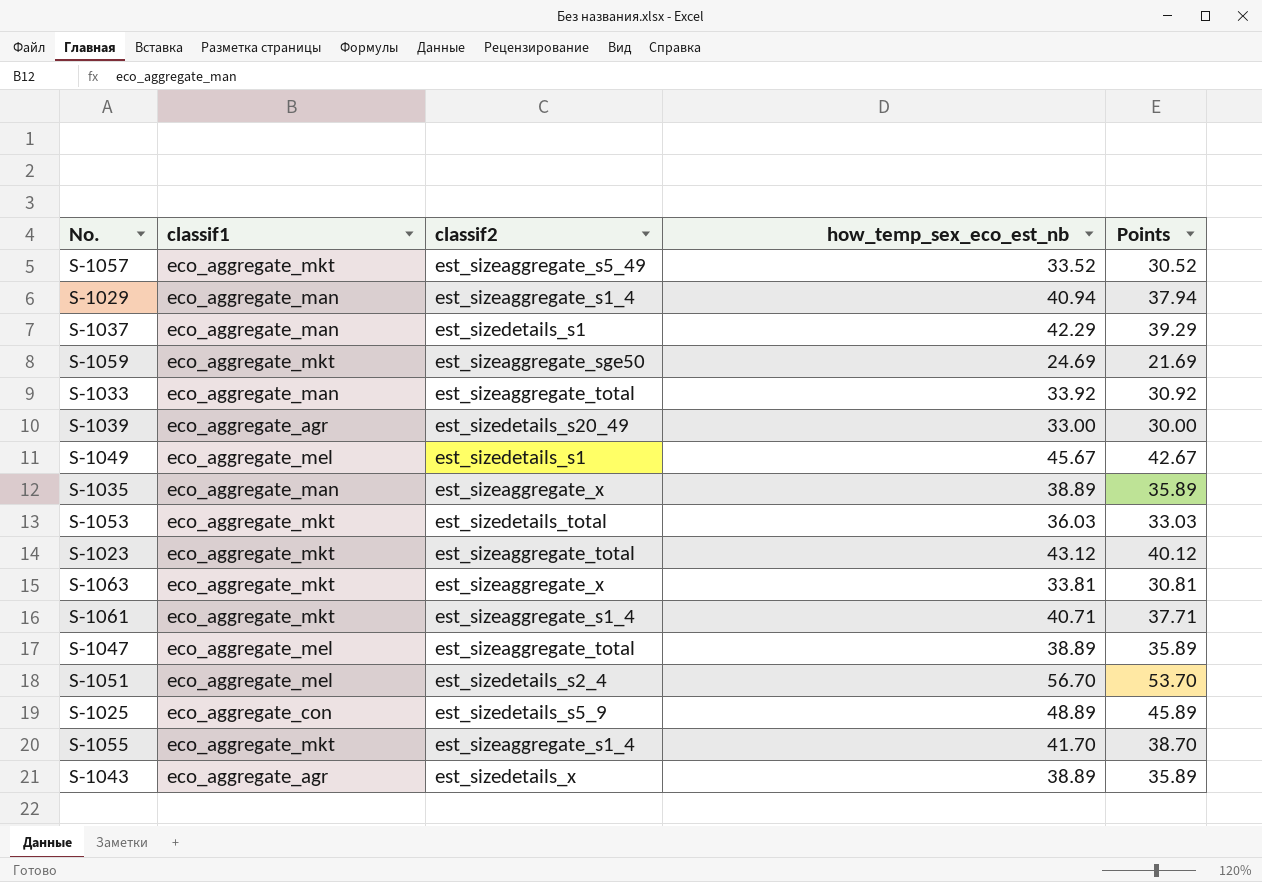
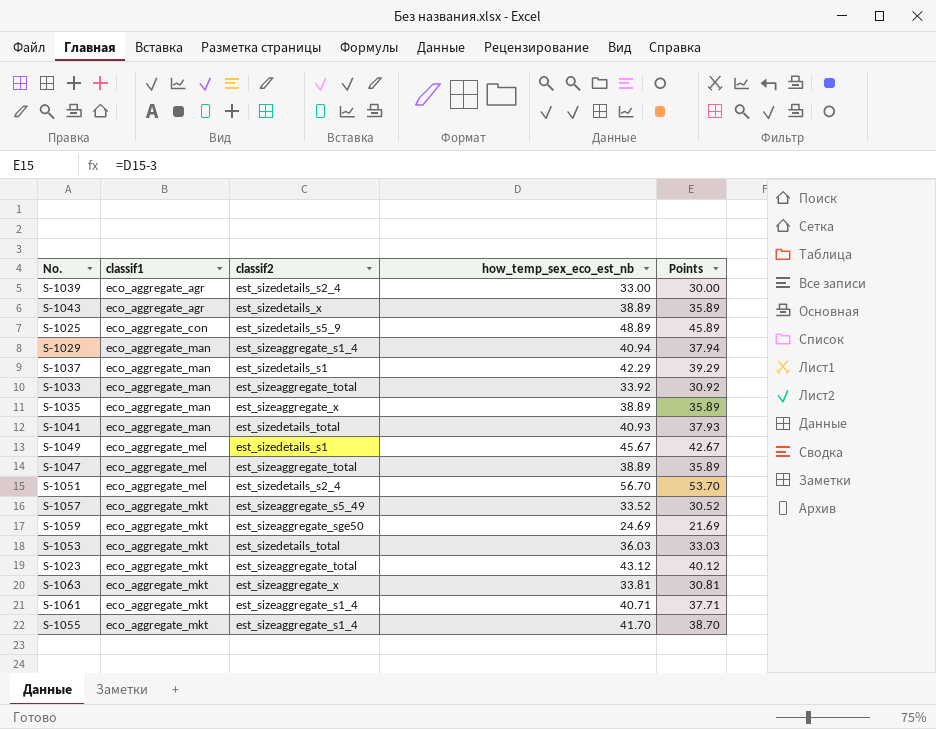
row order: none -> classif1 ascending
S-1039 | classif2: est_sizedetails_s20_49 -> est_sizedetails_s2_4
row S-1041: none -> eco_aggregate_man | est_sizedetails_total | 40.93 | 37.93

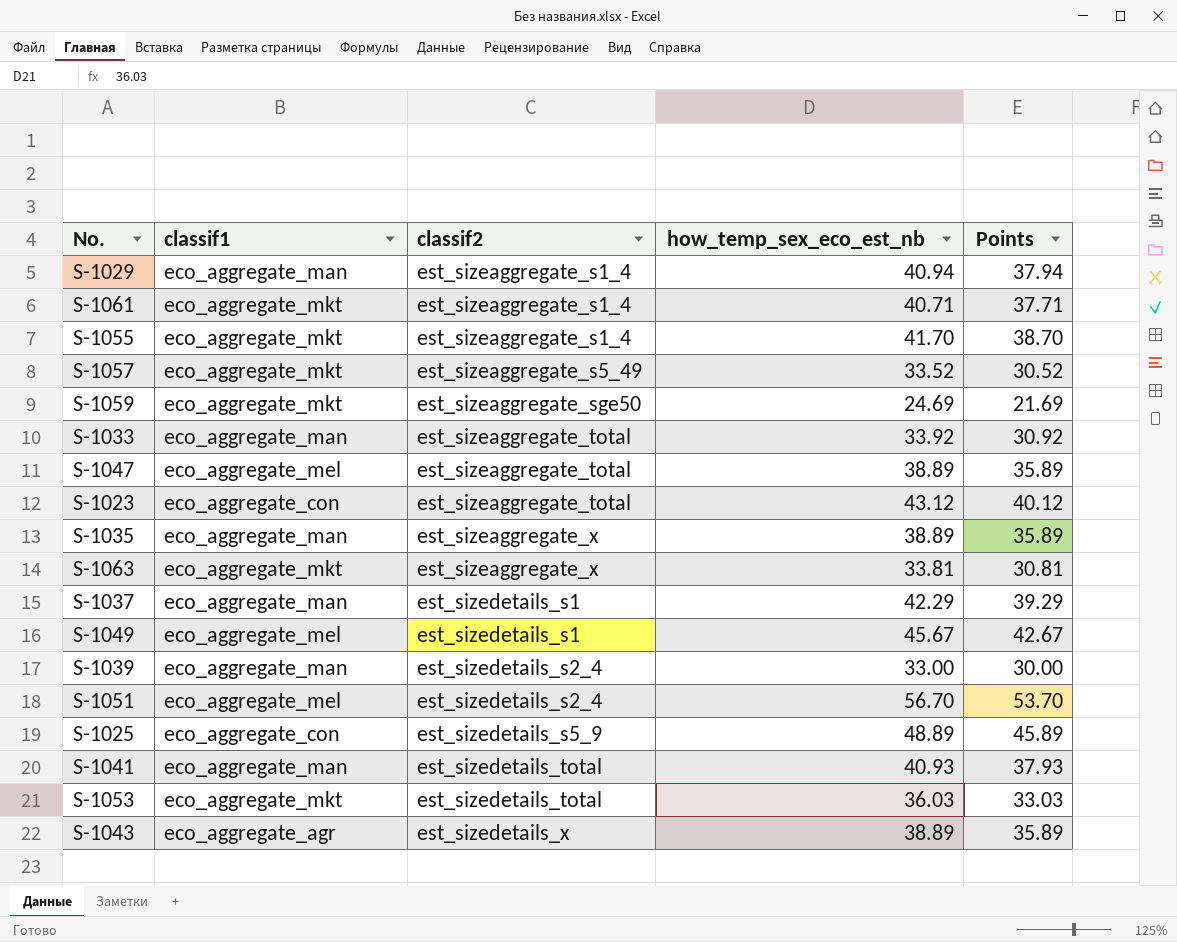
row order: classif1 ascending -> classif2 ascending
S-1023 | classif1: eco_aggregate_mkt -> eco_aggregate_con
S-1039 | classif1: eco_aggregate_agr -> eco_aggregate_man

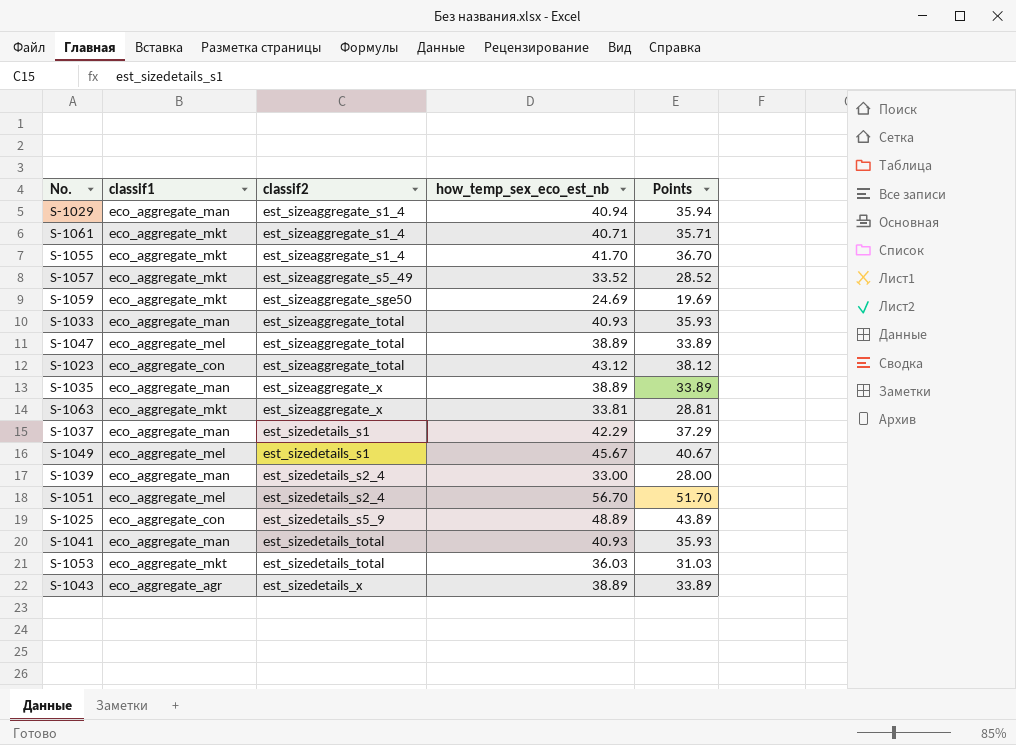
column Points | formula: [how_temp_sex_eco_est_nb] - 3 -> [how_temp_sex_eco_est_nb] - 5
S-1033 | how_temp_sex_eco_est_nb: 33.92 -> 40.93

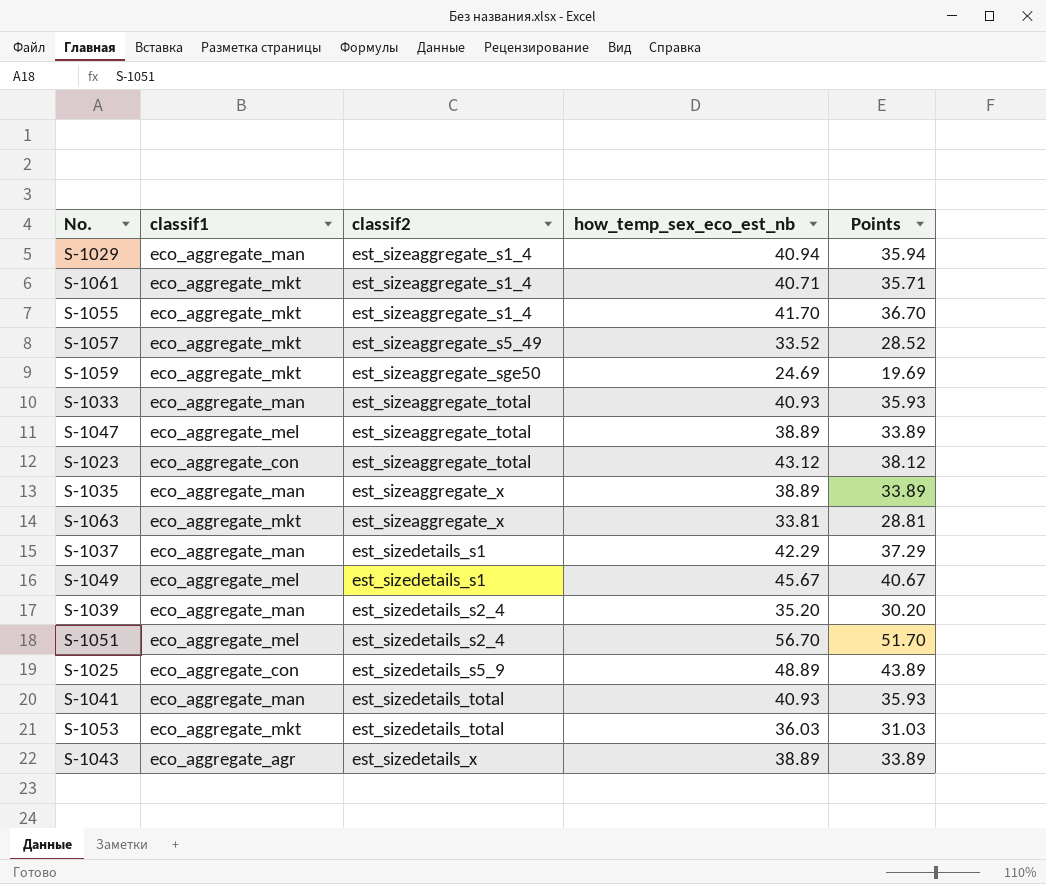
S-1039 | how_temp_sex_eco_est_nb: 33.00 -> 35.20
S-1039 | Points: 28.00 -> 30.20

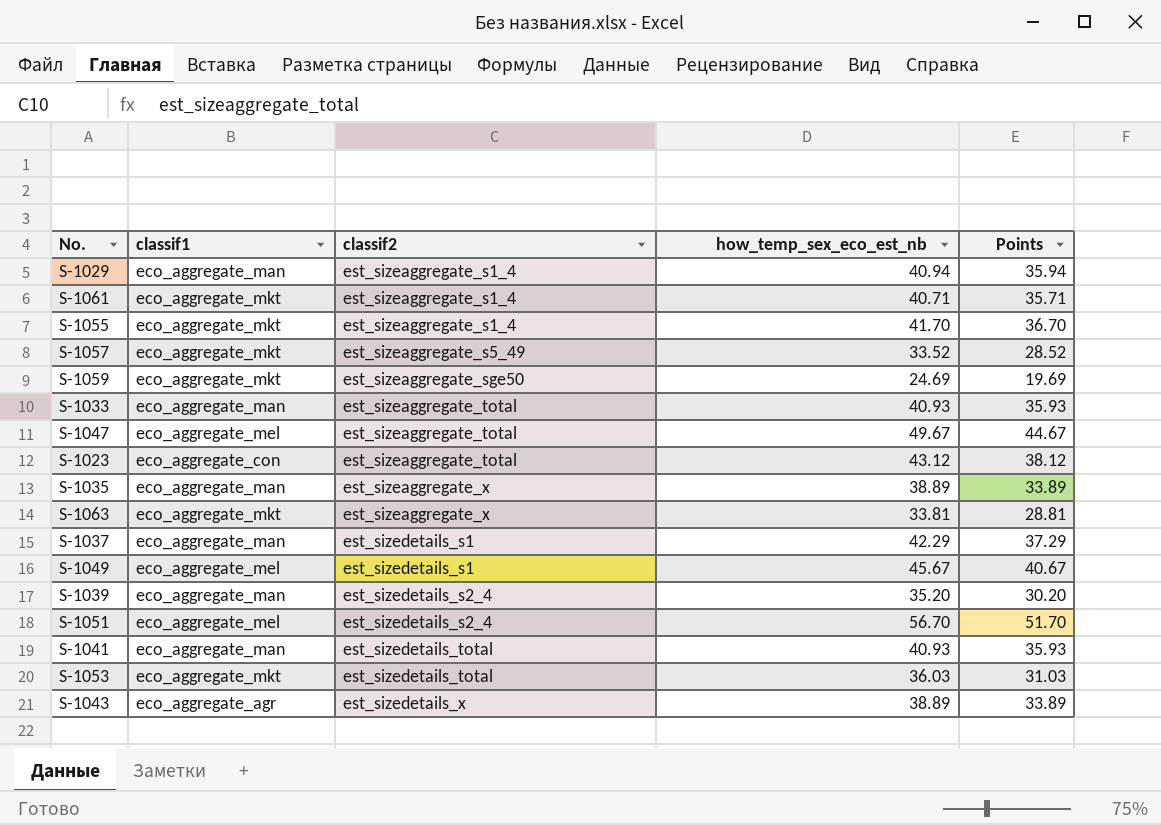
row S-1025: eco_aggregate_con | est_sizedetails_s5_9 | 48.89 | 43.89 -> none
S-1047 | how_temp_sex_eco_est_nb: 38.89 -> 49.67
S-1047 | Points: 33.89 -> 44.67

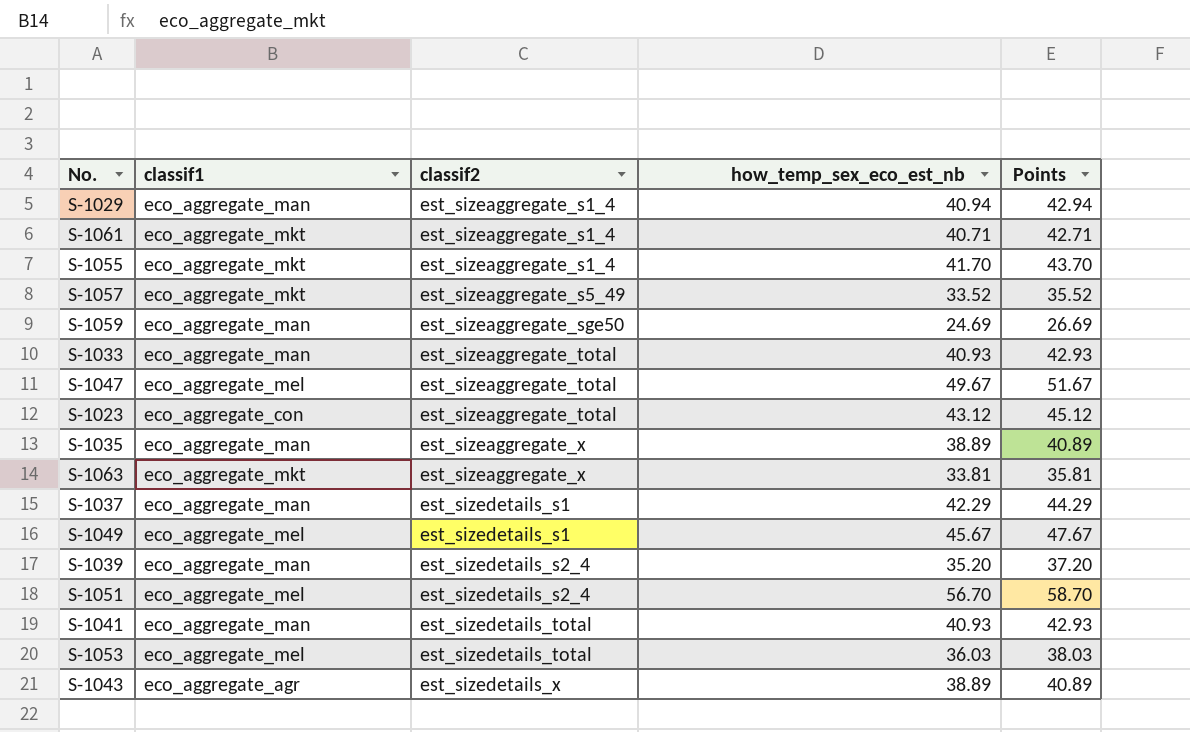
column Points | formula: [how_temp_sex_eco_est_nb] - 5 -> [how_temp_sex_eco_est_nb] + 2
S-1059 | classif1: eco_aggregate_mkt -> eco_aggregate_man
S-1053 | classif1: eco_aggregate_mkt -> eco_aggregate_mel

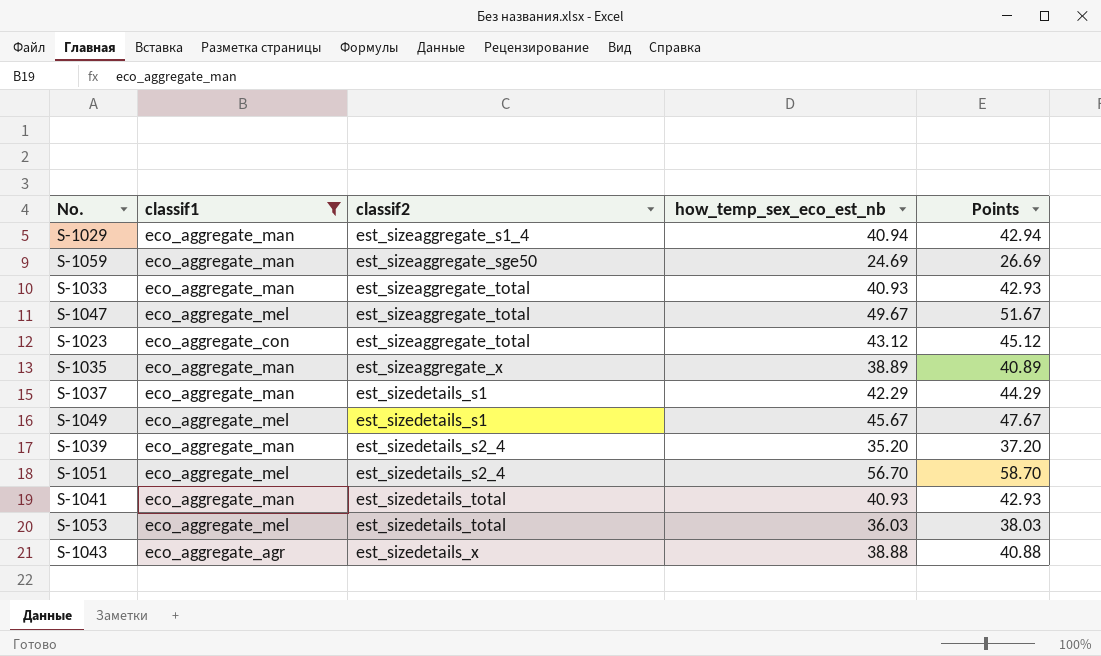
filter: none -> classif1 != eco_aggregate_mkt
S-1043 | how_temp_sex_eco_est_nb: 38.89 -> 38.88
S-1043 | Points: 40.89 -> 40.88

